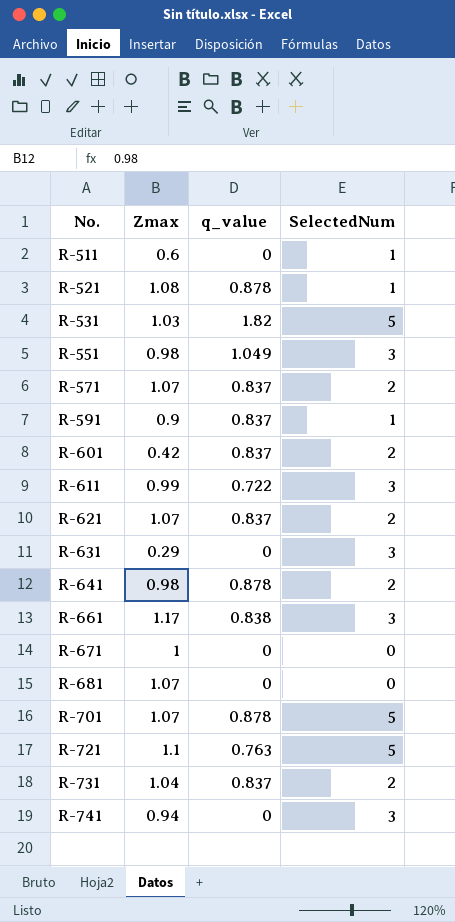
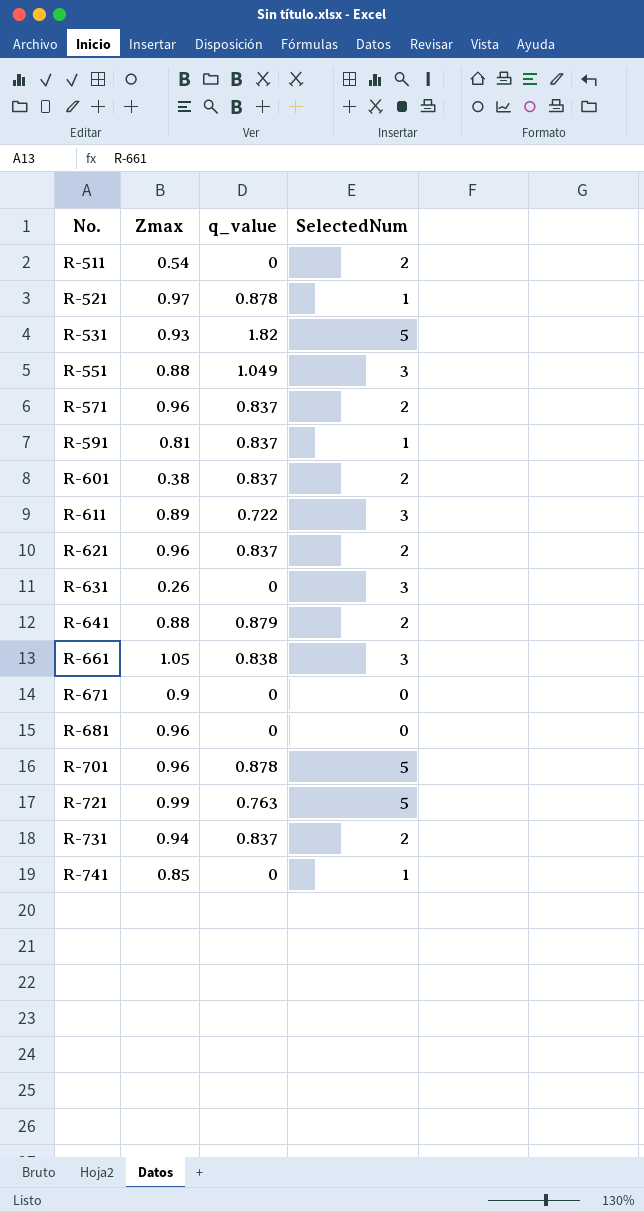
R-511 | Zmax: 0.6 -> 0.54
R-511 | SelectedNum: 1 -> 2
R-521 | Zmax: 1.08 -> 0.97
R-531 | Zmax: 1.03 -> 0.93
R-551 | Zmax: 0.98 -> 0.88
R-571 | Zmax: 1.07 -> 0.96
R-591 | Zmax: 0.9 -> 0.81
R-601 | Zmax: 0.42 -> 0.38
R-611 | Zmax: 0.99 -> 0.89
R-621 | Zmax: 1.07 -> 0.96
R-631 | Zmax: 0.29 -> 0.26
R-641 | Zmax: 0.98 -> 0.88
R-641 | q_value: 0.878 -> 0.879
R-661 | Zmax: 1.17 -> 1.05
R-671 | Zmax: 1 -> 0.9
R-681 | Zmax: 1.07 -> 0.96
R-701 | Zmax: 1.07 -> 0.96
R-721 | Zmax: 1.1 -> 0.99
R-731 | Zmax: 1.04 -> 0.94
R-741 | Zmax: 0.94 -> 0.85
R-741 | SelectedNum: 3 -> 1

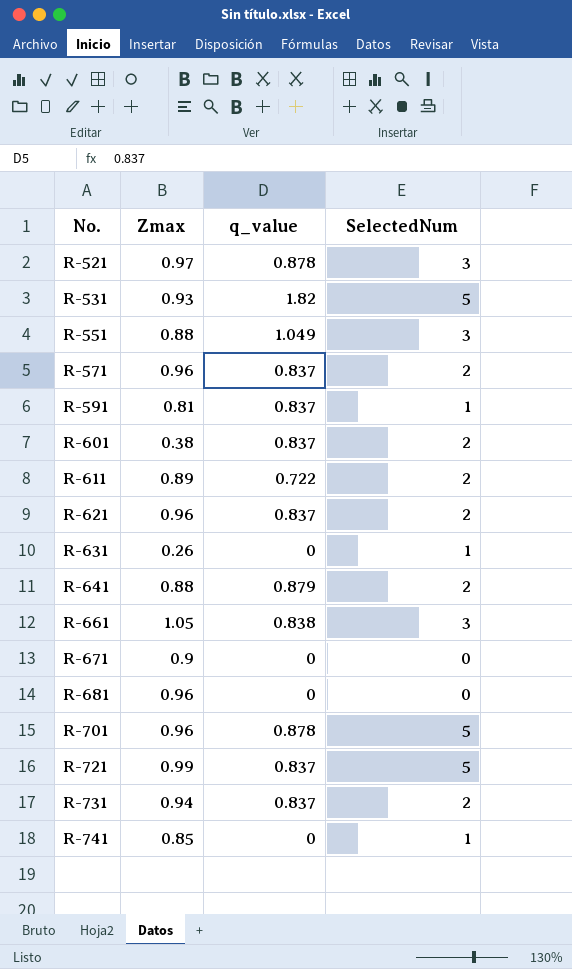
row R-511: 0.54 | 0 | 2 -> none
R-521 | SelectedNum: 1 -> 3
R-611 | SelectedNum: 3 -> 2
R-631 | SelectedNum: 3 -> 1
R-721 | q_value: 0.763 -> 0.837

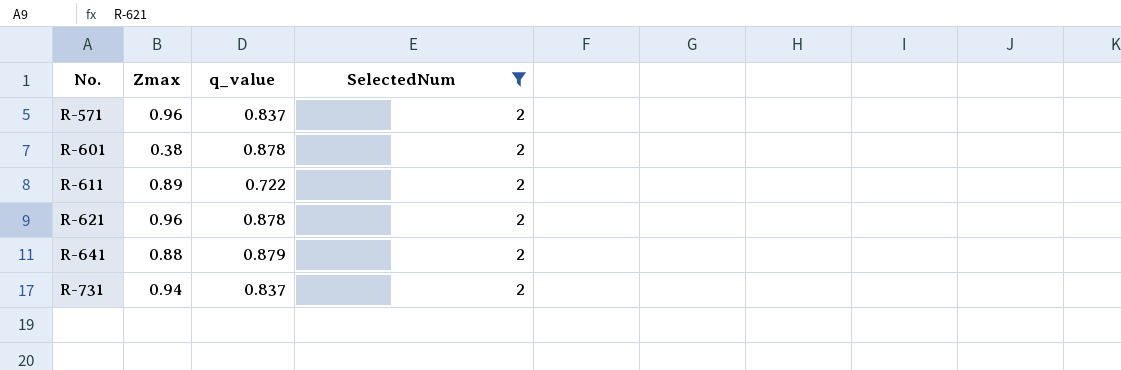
filter: none -> SelectedNum = 2
R-601 | q_value: 0.837 -> 0.878
R-621 | q_value: 0.837 -> 0.878

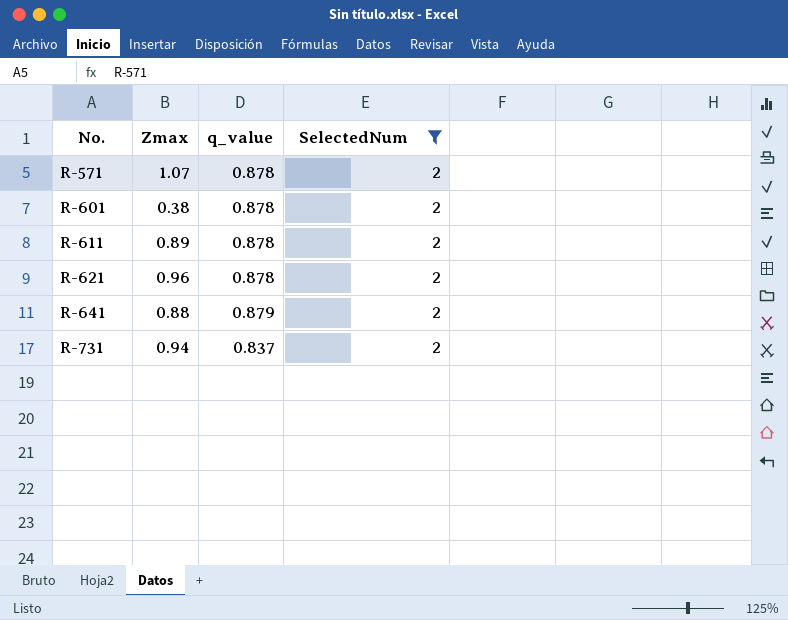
R-571 | Zmax: 0.96 -> 1.07
R-571 | q_value: 0.837 -> 0.878
R-611 | q_value: 0.722 -> 0.878

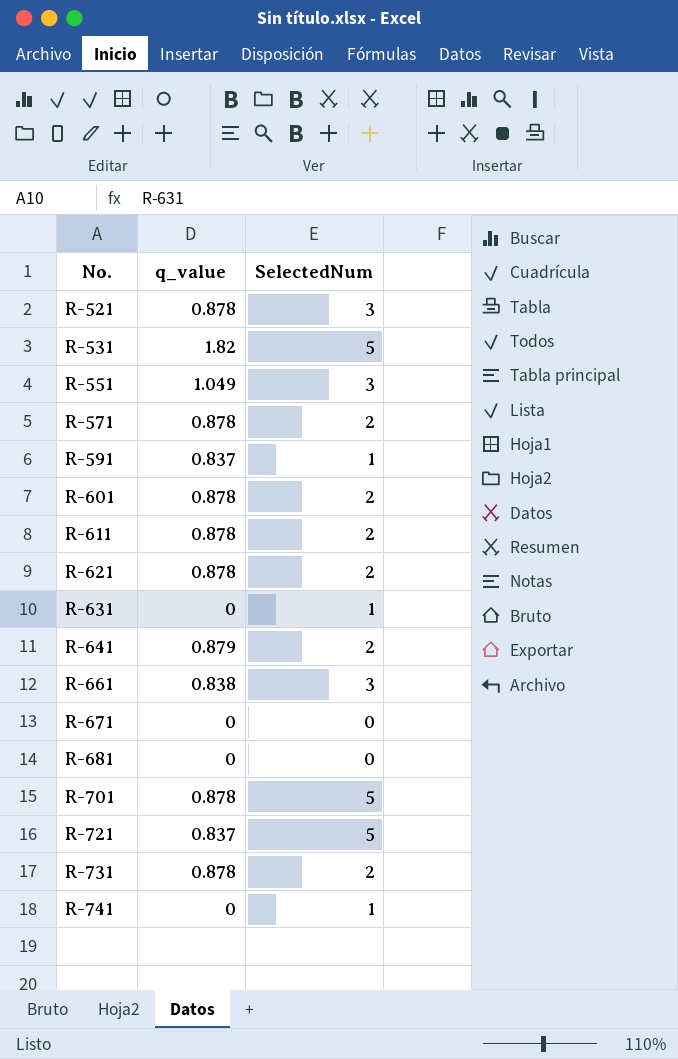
filter: SelectedNum = 2 -> none
column Zmax | position: 2 -> none
R-731 | q_value: 0.837 -> 0.878

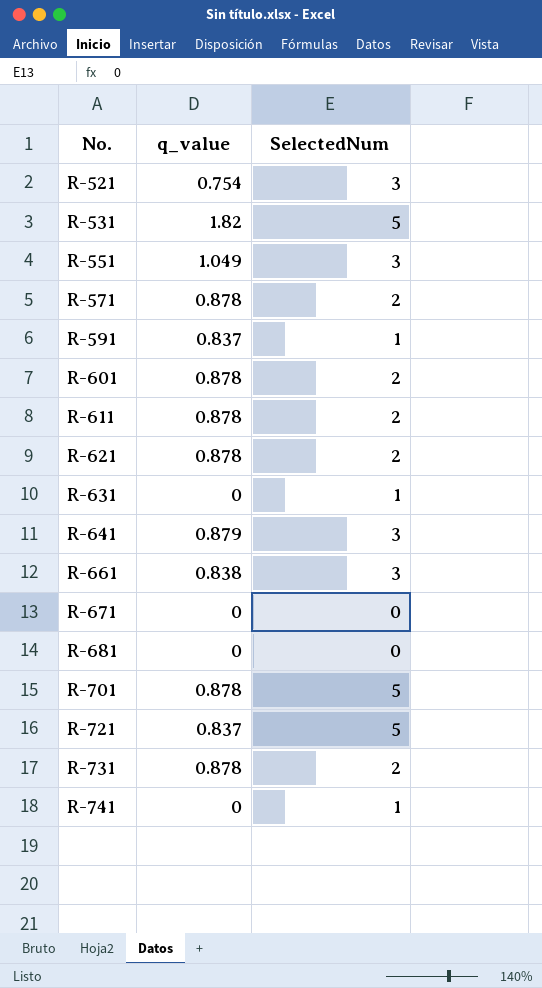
R-521 | q_value: 0.878 -> 0.754
R-641 | SelectedNum: 2 -> 3

